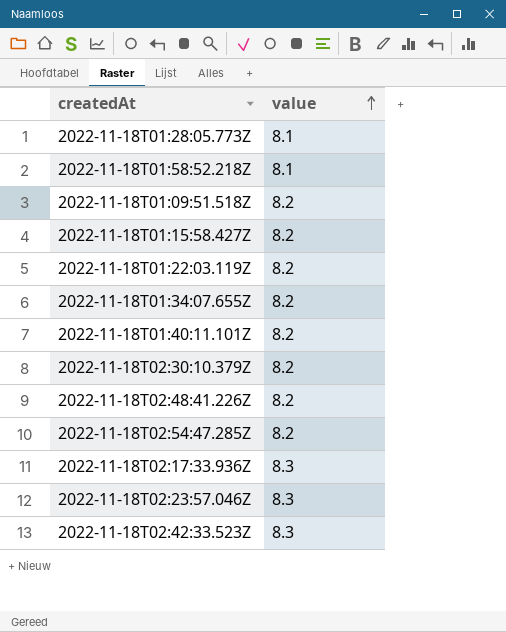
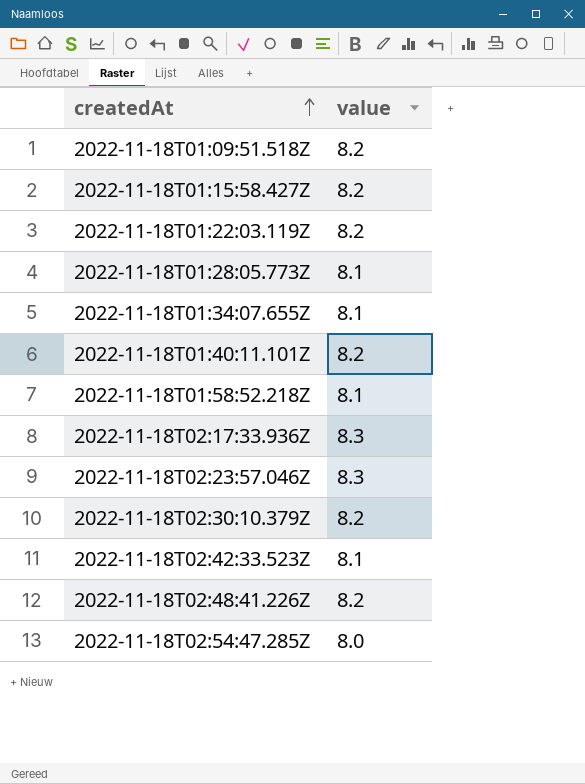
row order: value ascending -> createdAt ascending
2022-11-18T01:34:07.655Z | value: 8.2 -> 8.1
2022-11-18T02:42:33.523Z | value: 8.3 -> 8.1
2022-11-18T02:54:47.285Z | value: 8.2 -> 8.0

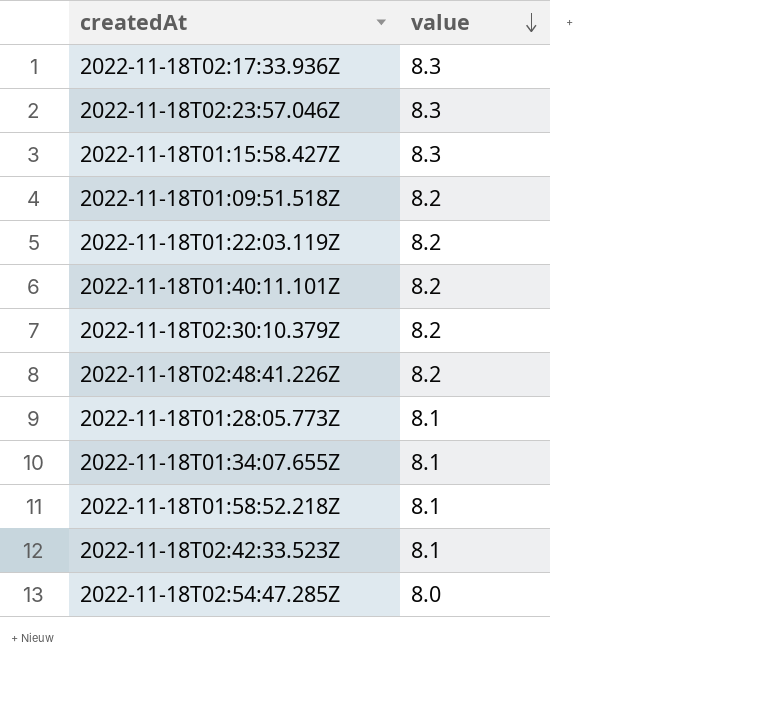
row order: createdAt ascending -> value descending
2022-11-18T01:15:58.427Z | value: 8.2 -> 8.3

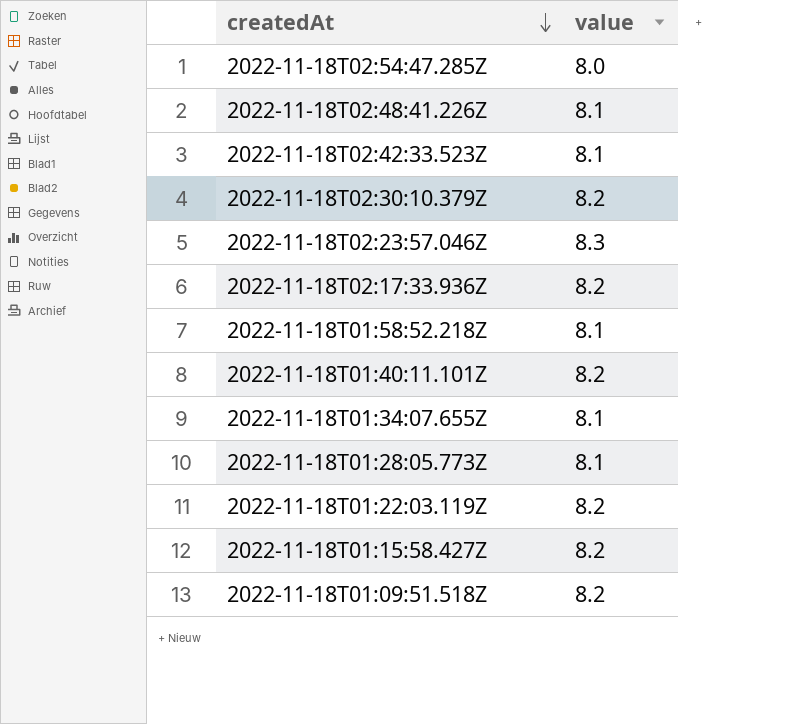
row order: value descending -> createdAt descending
2022-11-18T02:48:41.226Z | value: 8.2 -> 8.1
2022-11-18T02:17:33.936Z | value: 8.3 -> 8.2
2022-11-18T01:15:58.427Z | value: 8.3 -> 8.2

